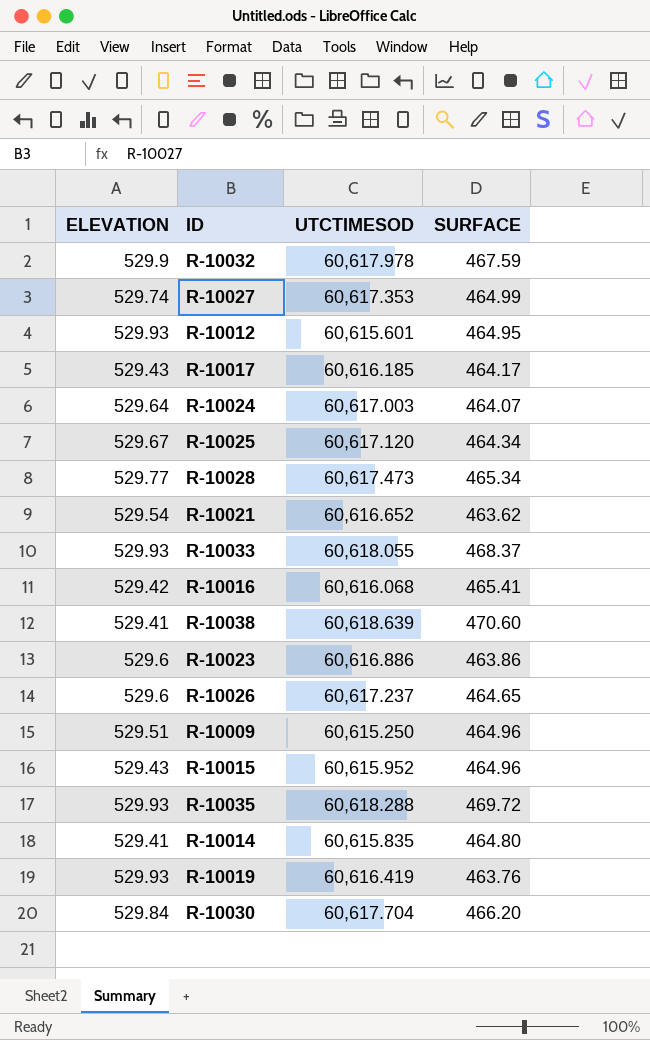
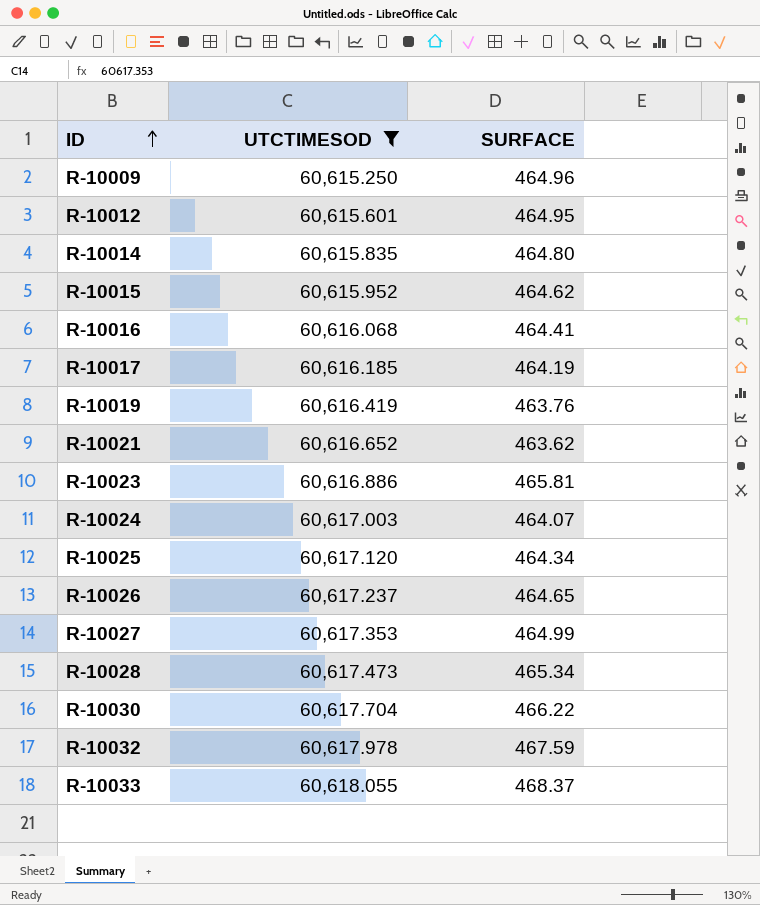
filter: none -> UTCTIMESOD <= 60,618.055
row order: none -> ID ascending
column ELEVATION | position: 1 -> none
R-10015 | SURFACE: 464.96 -> 464.62
R-10016 | SURFACE: 465.41 -> 464.41
R-10017 | SURFACE: 464.17 -> 464.19
R-10023 | SURFACE: 463.86 -> 465.81
R-10030 | SURFACE: 466.20 -> 466.22

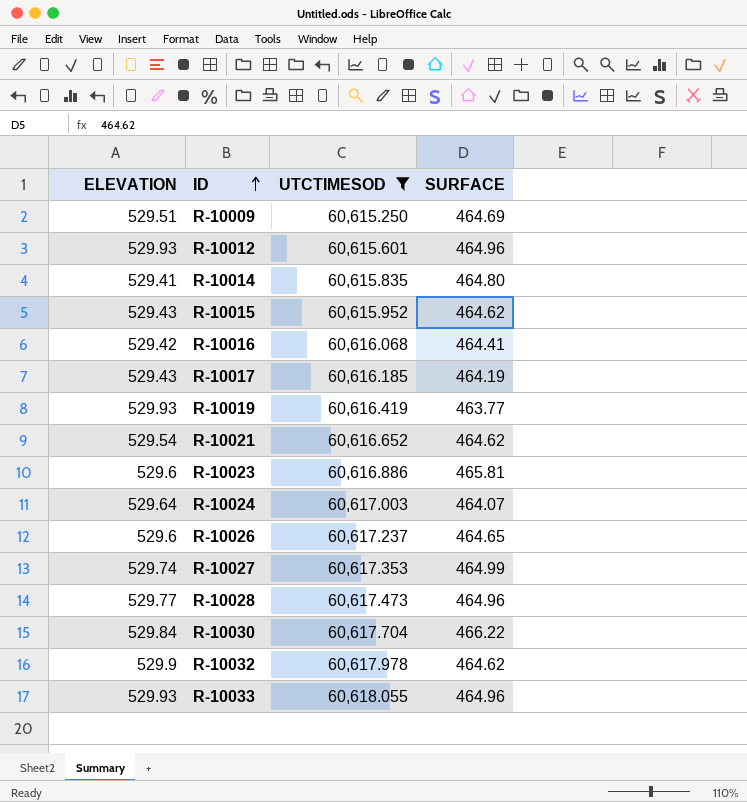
column ELEVATION | position: none -> 1
row R-10025: 60,617.120 | 464.34 -> none
R-10009 | SURFACE: 464.96 -> 464.69
R-10012 | SURFACE: 464.95 -> 464.96
R-10019 | SURFACE: 463.76 -> 463.77
R-10021 | SURFACE: 463.62 -> 464.62
R-10028 | SURFACE: 465.34 -> 464.96
R-10032 | SURFACE: 467.59 -> 464.62
R-10033 | SURFACE: 468.37 -> 464.96

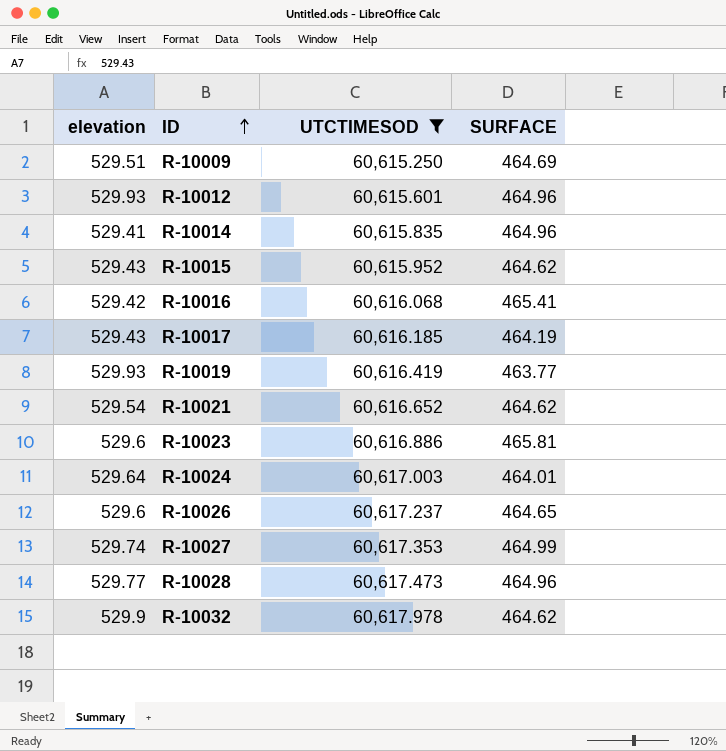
column name: ELEVATION -> elevation
row R-10030: 529.84 | 60,617.704 | 466.22 -> none
row R-10033: 529.93 | 60,618.055 | 464.96 -> none
R-10014 | SURFACE: 464.80 -> 464.96
R-10016 | SURFACE: 464.41 -> 465.41
R-10024 | SURFACE: 464.07 -> 464.01

